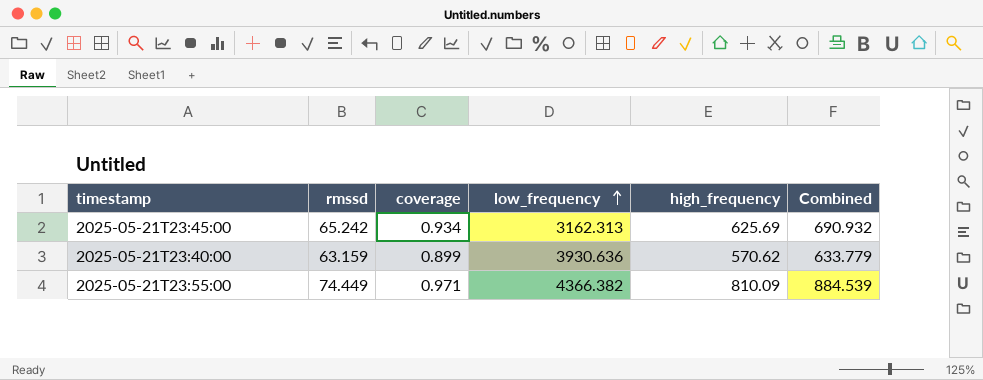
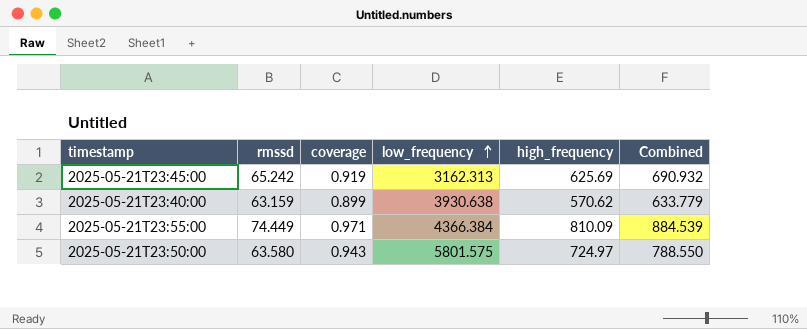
2025-05-21T23:45:00 | coverage: 0.934 -> 0.919
2025-05-21T23:40:00 | low_frequency: 3930.636 -> 3930.638
2025-05-21T23:55:00 | low_frequency: 4366.382 -> 4366.384
row 2025-05-21T23:50:00: none -> 63.580 | 0.943 | 5801.575 | 724.97 | 788.550

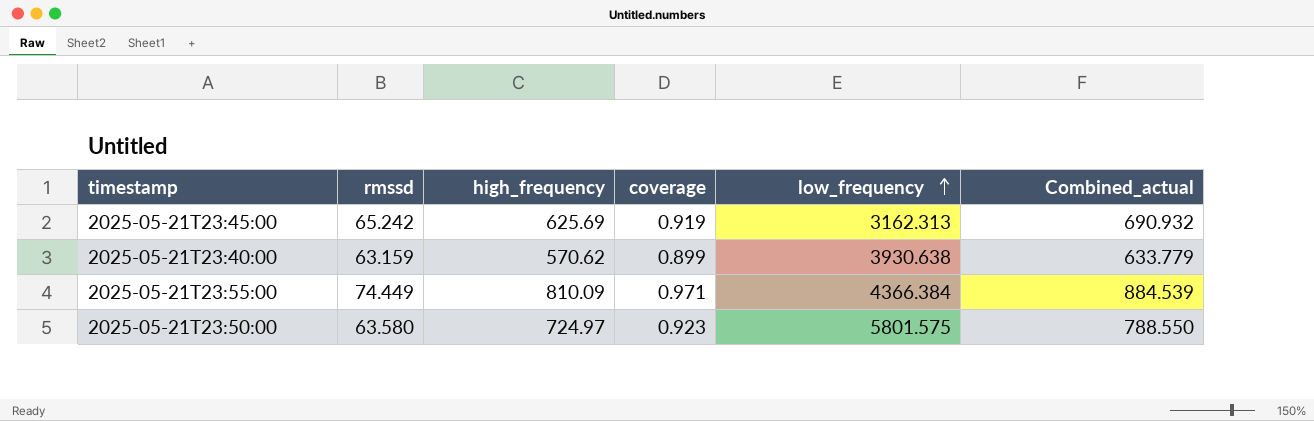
column high_frequency | position: 5 -> 3
column name: Combined -> Combined_actual
2025-05-21T23:50:00 | coverage: 0.943 -> 0.923

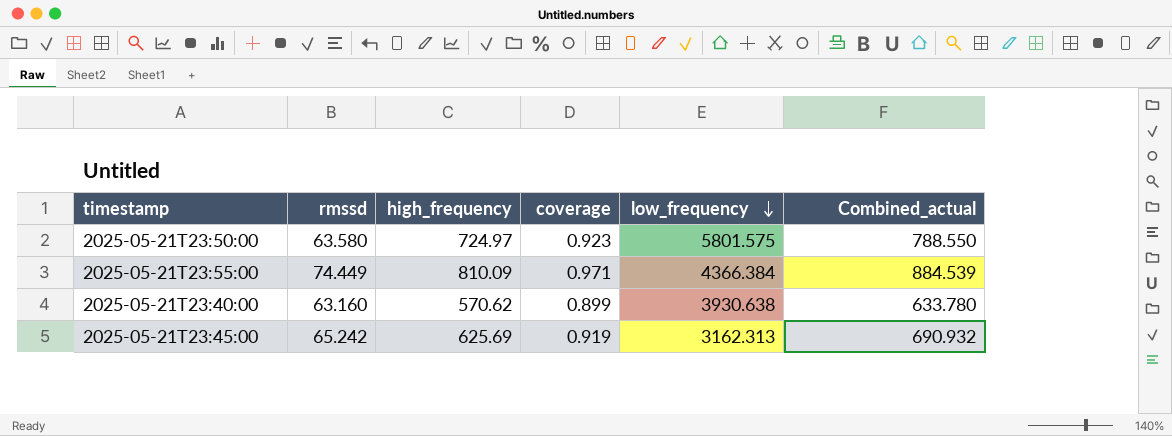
row order: low_frequency ascending -> low_frequency descending
2025-05-21T23:40:00 | rmssd: 63.159 -> 63.160
2025-05-21T23:40:00 | Combined_actual: 633.779 -> 633.780

